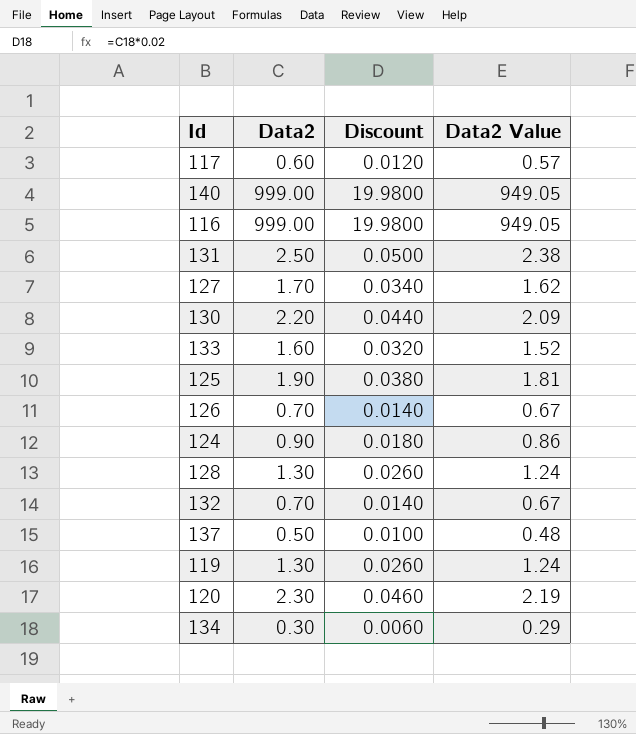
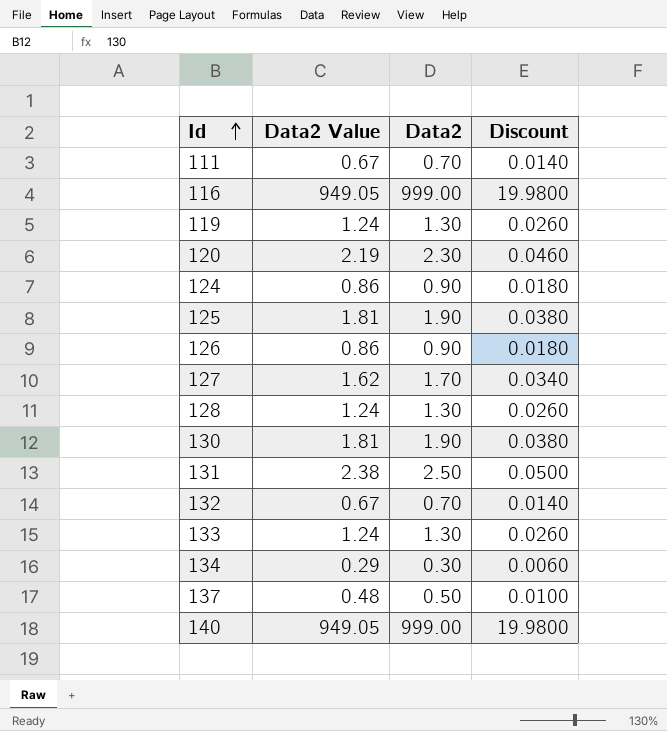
row order: none -> Id ascending
column Data2 Value | position: 4 -> 2
row 117: 0.60 | 0.0120 | 0.57 -> none
row 111: none -> 0.67 | 0.70 | 0.0140
126 | Data2 Value: 0.67 -> 0.86
126 | Data2: 0.70 -> 0.90
126 | Discount: 0.0140 -> 0.0180
130 | Data2 Value: 2.09 -> 1.81
130 | Data2: 2.20 -> 1.90
130 | Discount: 0.0440 -> 0.0380
133 | Data2 Value: 1.52 -> 1.24
133 | Data2: 1.60 -> 1.30
133 | Discount: 0.0320 -> 0.0260

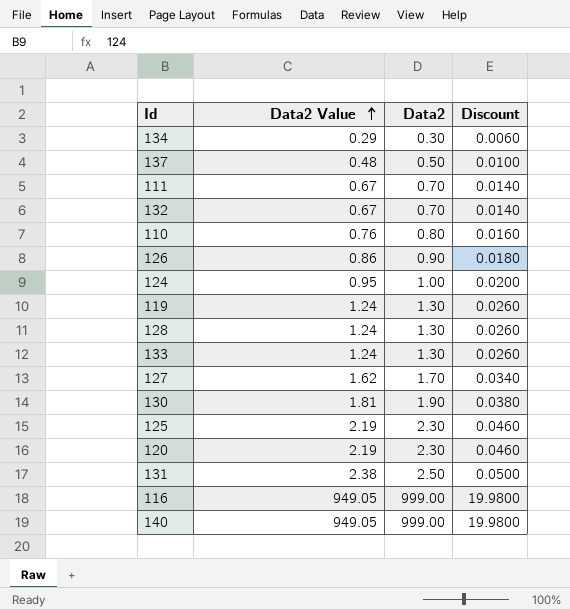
row order: Id ascending -> Data2 Value ascending
row 110: none -> 0.76 | 0.80 | 0.0160
124 | Data2 Value: 0.86 -> 0.95
124 | Data2: 0.90 -> 1.00
124 | Discount: 0.0180 -> 0.0200
125 | Data2 Value: 1.81 -> 2.19
125 | Data2: 1.90 -> 2.30
125 | Discount: 0.0380 -> 0.0460

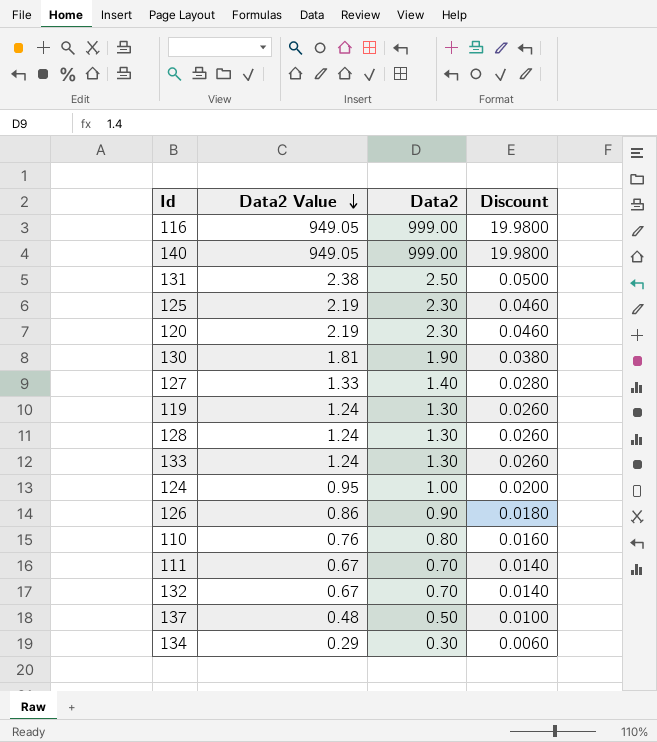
row order: Data2 Value ascending -> Data2 Value descending
127 | Data2 Value: 1.62 -> 1.33
127 | Data2: 1.70 -> 1.40
127 | Discount: 0.0340 -> 0.0280

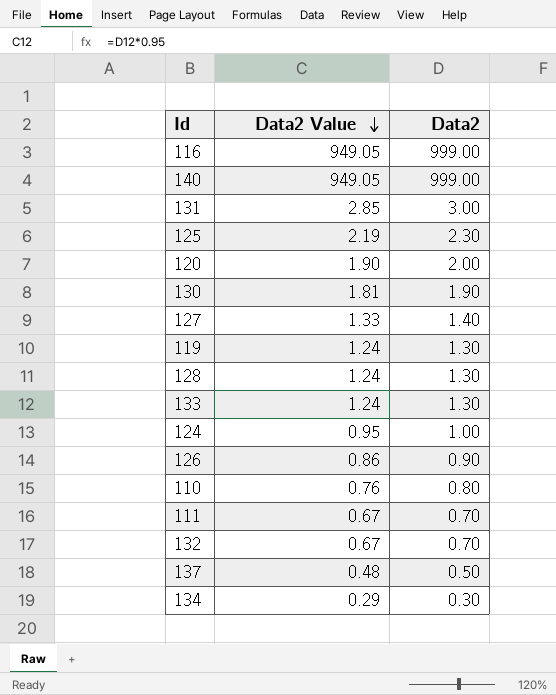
column Discount | formula: [Data2] * 0.02 -> none
131 | Data2 Value: 2.38 -> 2.85
131 | Data2: 2.50 -> 3.00
120 | Data2 Value: 2.19 -> 1.90
120 | Data2: 2.30 -> 2.00

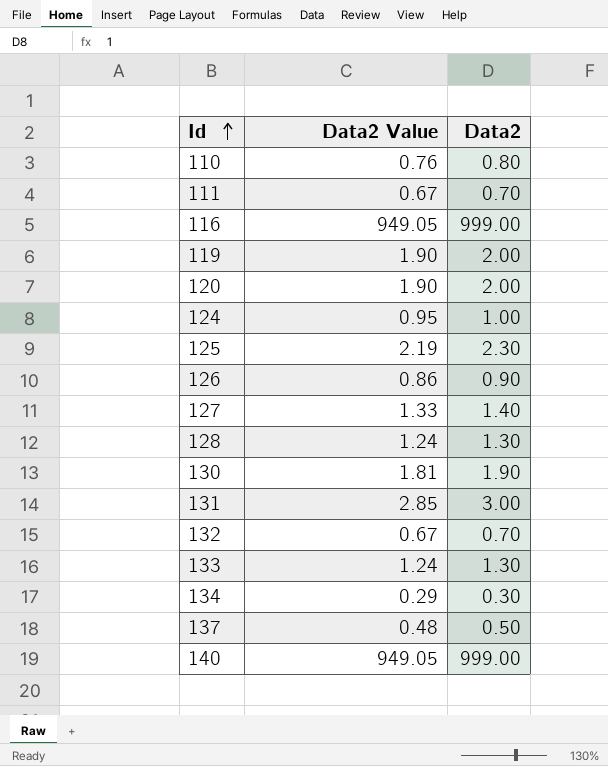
row order: Data2 Value descending -> Id ascending
119 | Data2 Value: 1.24 -> 1.90
119 | Data2: 1.30 -> 2.00

